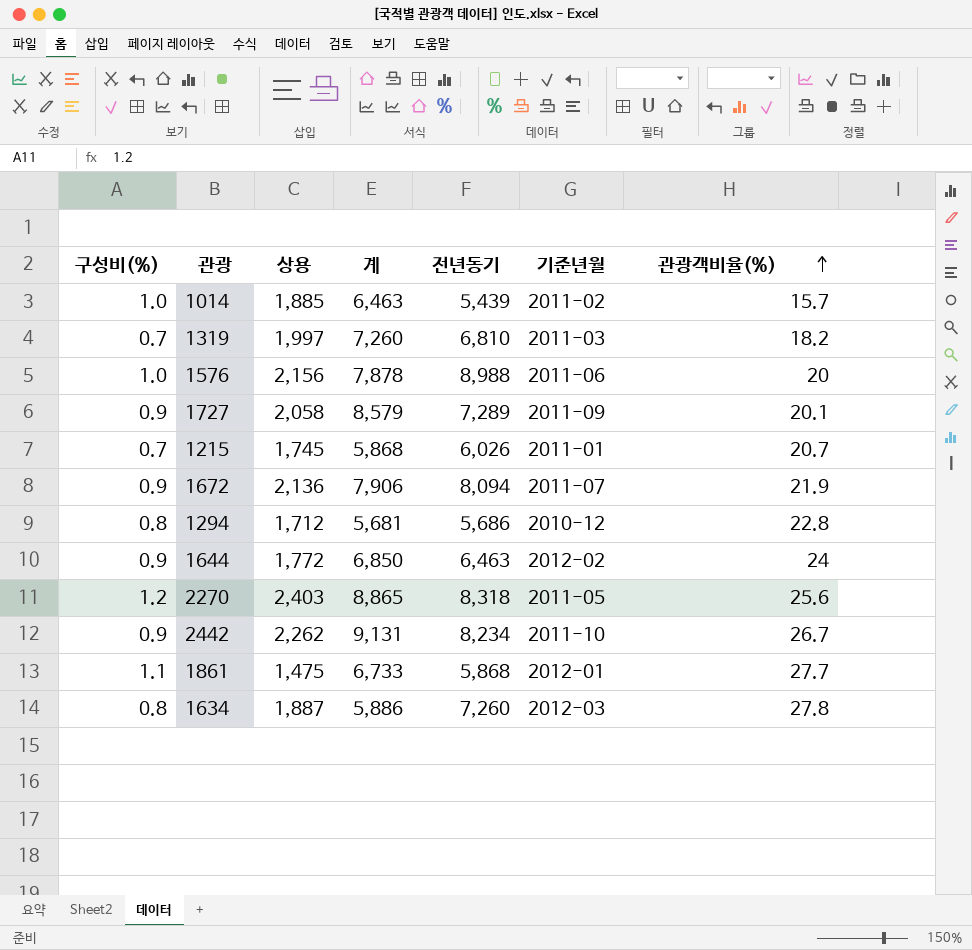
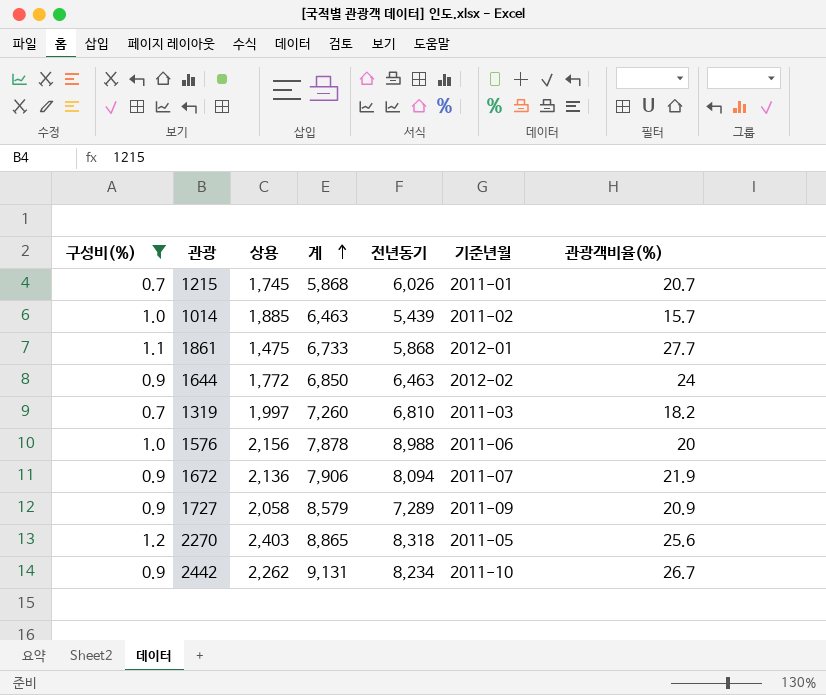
filter: none -> 구성비(%) != 0.8
row order: 관광객비율(%) ascending -> 계 ascending
1727 | 관광객비율(%): 20.1 -> 20.9

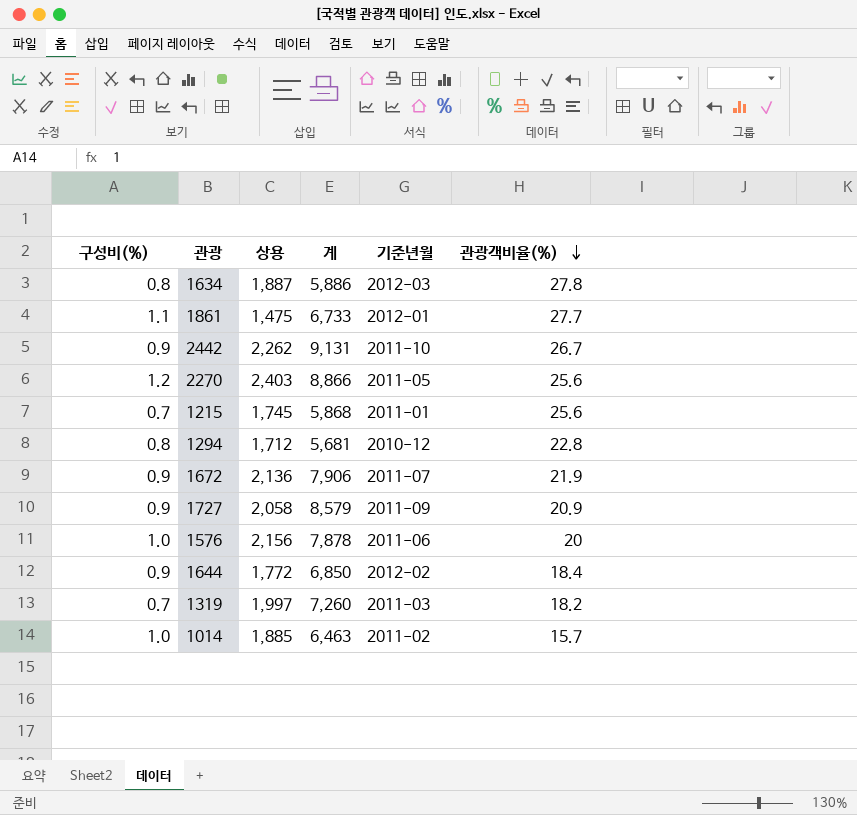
filter: 구성비(%) != 0.8 -> none
row order: 계 ascending -> 관광객비율(%) descending
column 전년동기 | position: 5 -> none
2270 | 계: 8,865 -> 8,866
1215 | 관광객비율(%): 20.7 -> 25.6
1644 | 관광객비율(%): 24 -> 18.4

